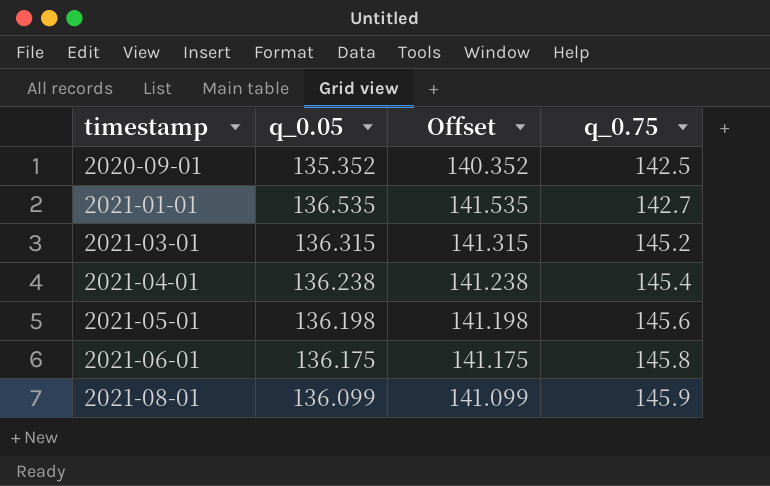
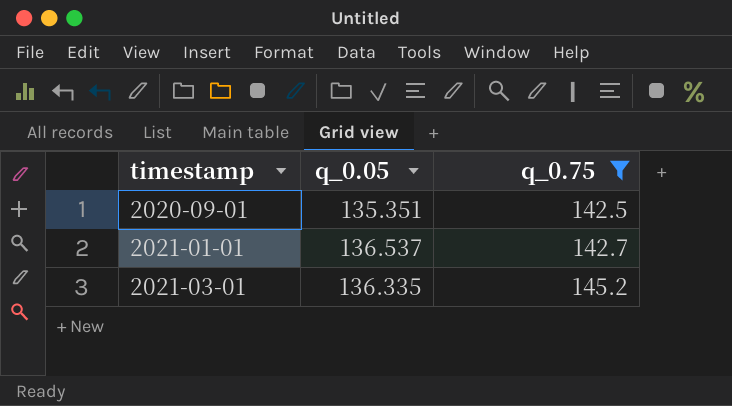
filter: none -> q_0.75 <= 145.2
column Offset | formula: [q_0.05] + 5 -> none
2020-09-01 | q_0.05: 135.352 -> 135.351
2021-01-01 | q_0.05: 136.535 -> 136.537
2021-03-01 | q_0.05: 136.315 -> 136.335

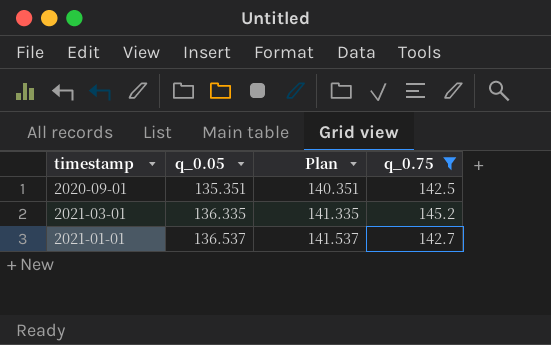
row order: timestamp ascending -> q_0.05 ascending
column Plan | formula: none -> [q_0.05] + 5

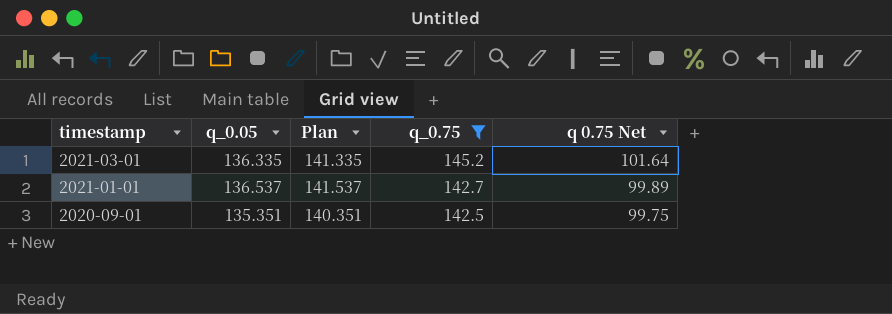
row order: q_0.05 ascending -> timestamp descending
column q 0.75 Net | formula: none -> [q_0.75] * 0.7

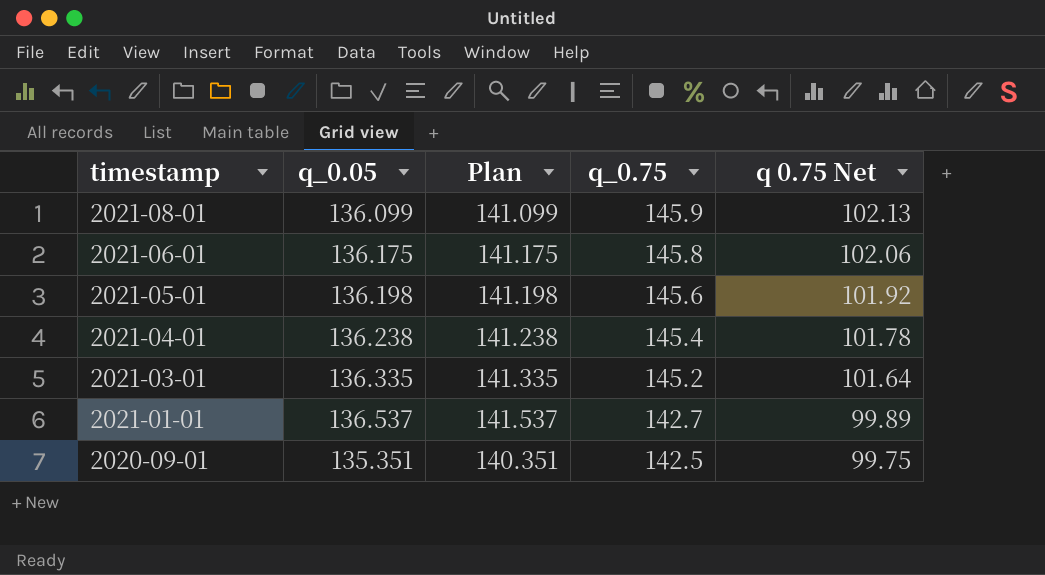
filter: q_0.75 <= 145.2 -> none

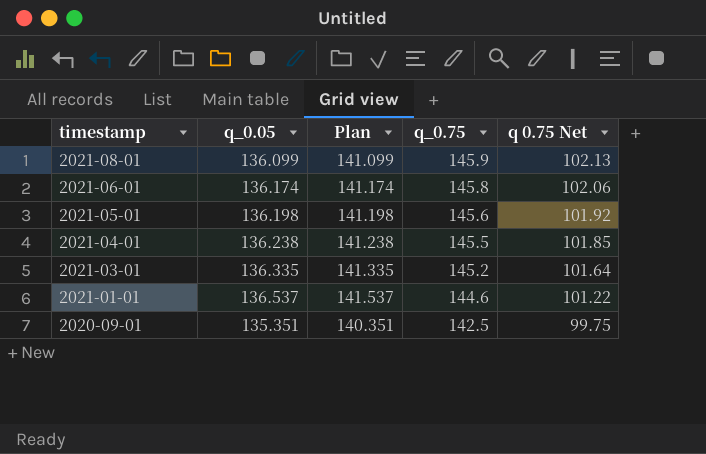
2021-06-01 | q_0.05: 136.175 -> 136.174
2021-06-01 | Plan: 141.175 -> 141.174
2021-04-01 | q_0.75: 145.4 -> 145.5
2021-04-01 | q 0.75 Net: 101.78 -> 101.85
2021-01-01 | q_0.75: 142.7 -> 144.6
2021-01-01 | q 0.75 Net: 99.89 -> 101.22

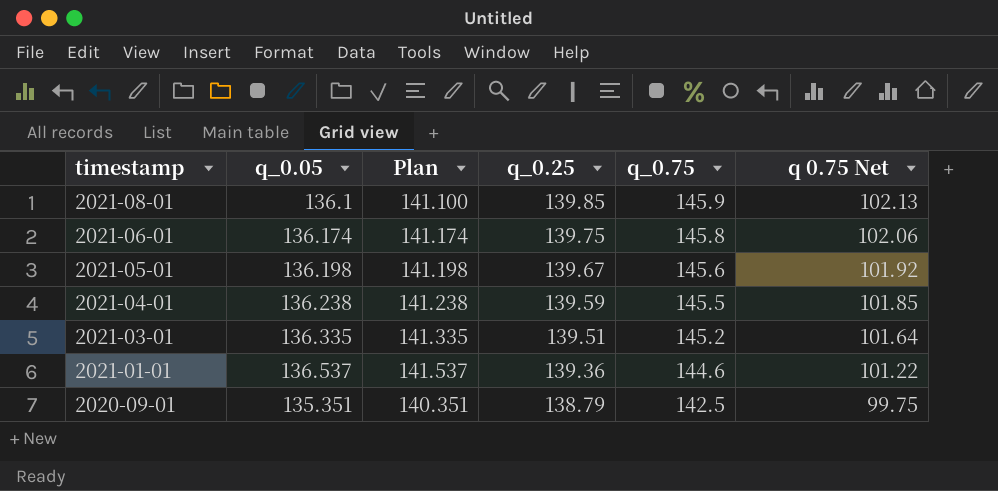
column q_0.25 | position: none -> 4
2021-08-01 | q_0.05: 136.099 -> 136.1
2021-08-01 | Plan: 141.099 -> 141.100

